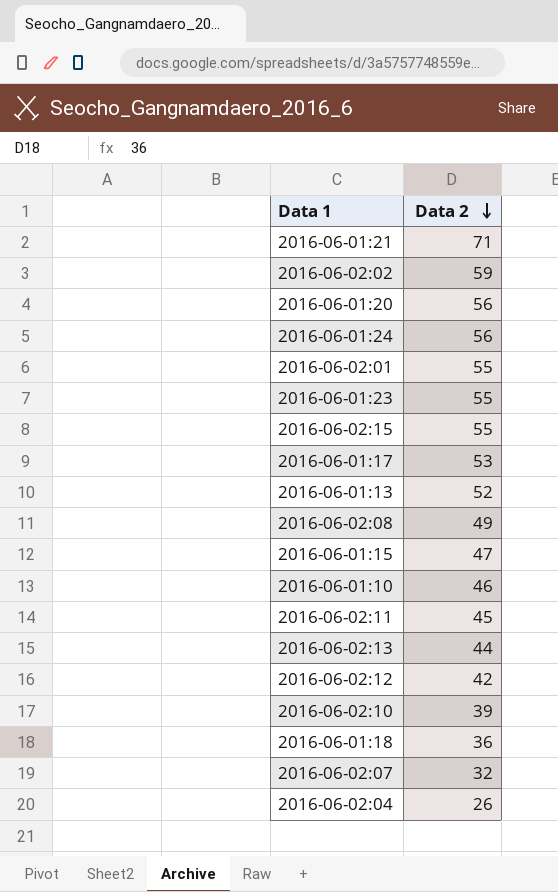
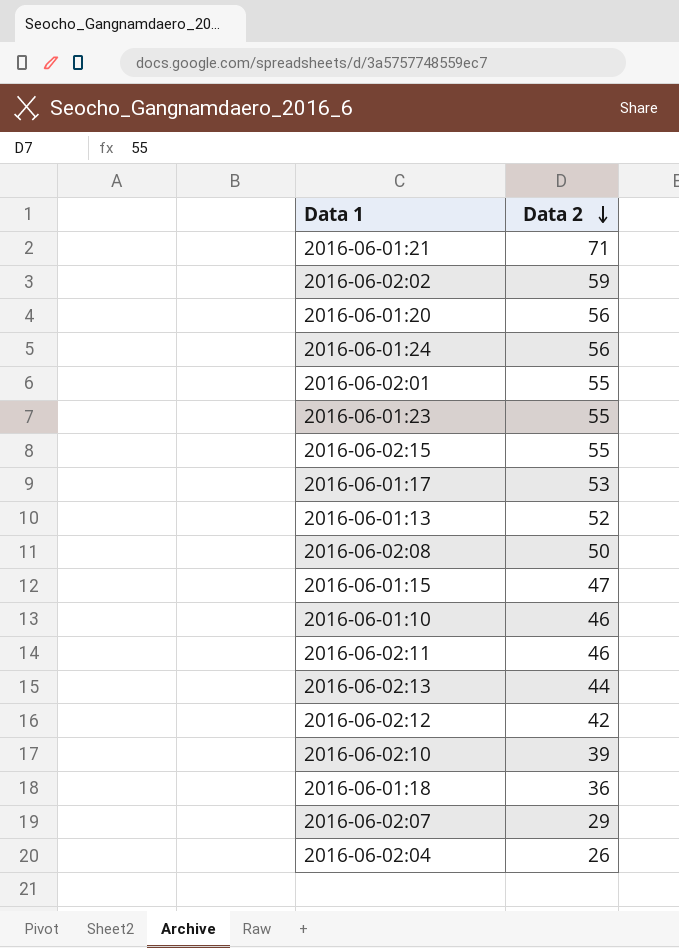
2016-06-02:08 | Data 2: 49 -> 50
2016-06-02:11 | Data 2: 45 -> 46
2016-06-02:07 | Data 2: 32 -> 29

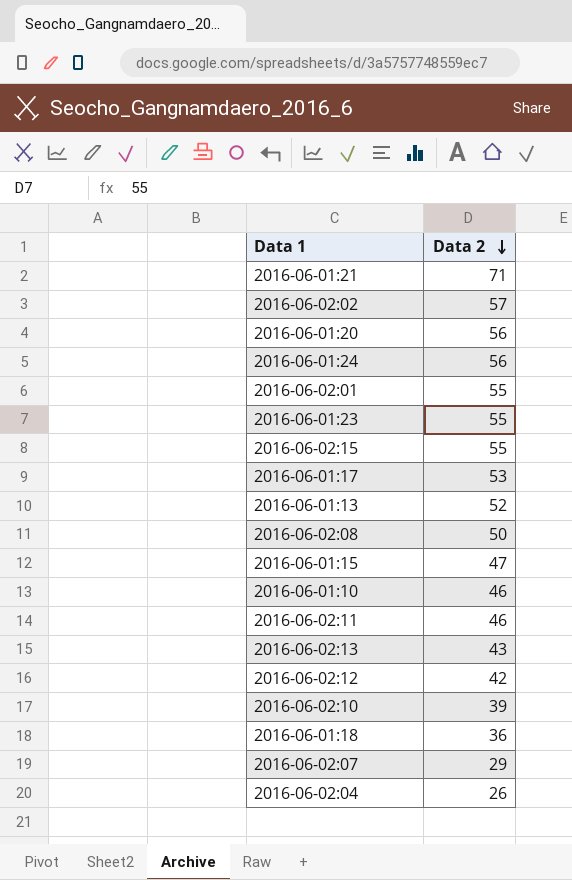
2016-06-02:02 | Data 2: 59 -> 57
2016-06-02:13 | Data 2: 44 -> 43

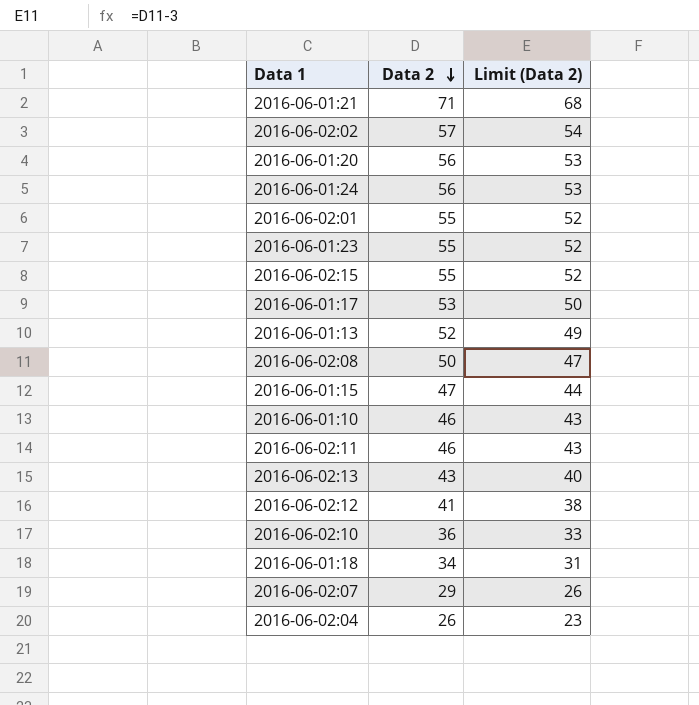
column Limit (Data 2) | formula: none -> [Data 2] - 3
2016-06-02:12 | Data 2: 42 -> 41
2016-06-02:10 | Data 2: 39 -> 36
2016-06-01:18 | Data 2: 36 -> 34

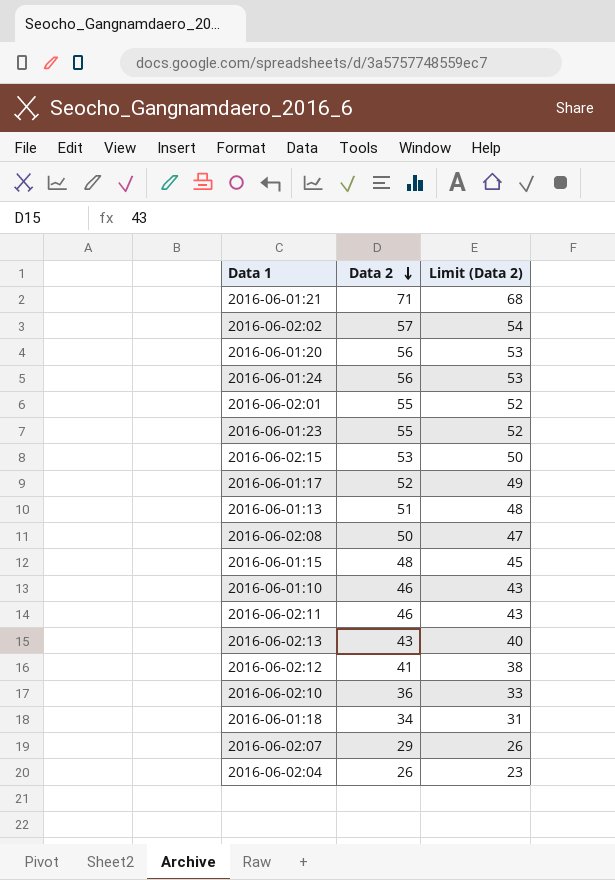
2016-06-02:15 | Data 2: 55 -> 53
2016-06-02:15 | Limit (Data 2): 52 -> 50
2016-06-01:17 | Data 2: 53 -> 52
2016-06-01:17 | Limit (Data 2): 50 -> 49
2016-06-01:13 | Data 2: 52 -> 51
2016-06-01:13 | Limit (Data 2): 49 -> 48
2016-06-01:15 | Data 2: 47 -> 48
2016-06-01:15 | Limit (Data 2): 44 -> 45

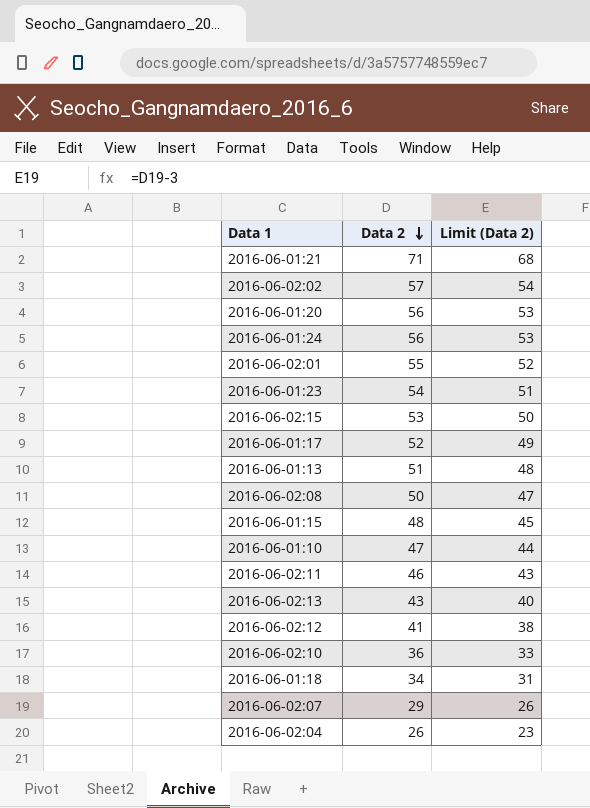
2016-06-01:23 | Data 2: 55 -> 54
2016-06-01:23 | Limit (Data 2): 52 -> 51
2016-06-01:10 | Data 2: 46 -> 47
2016-06-01:10 | Limit (Data 2): 43 -> 44

